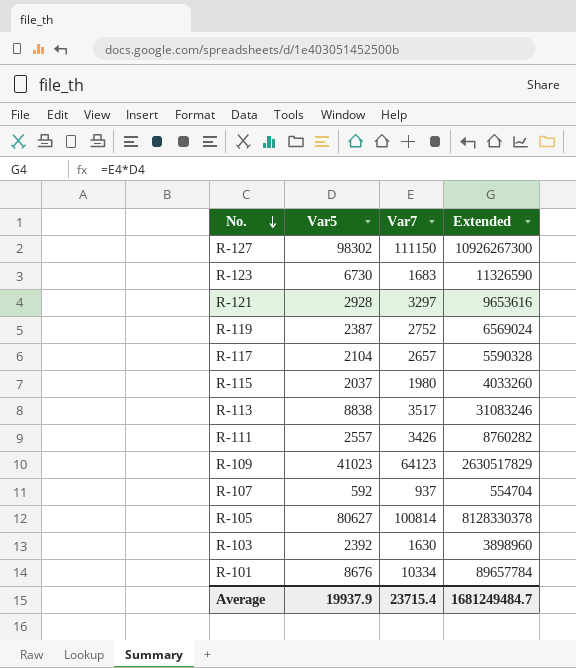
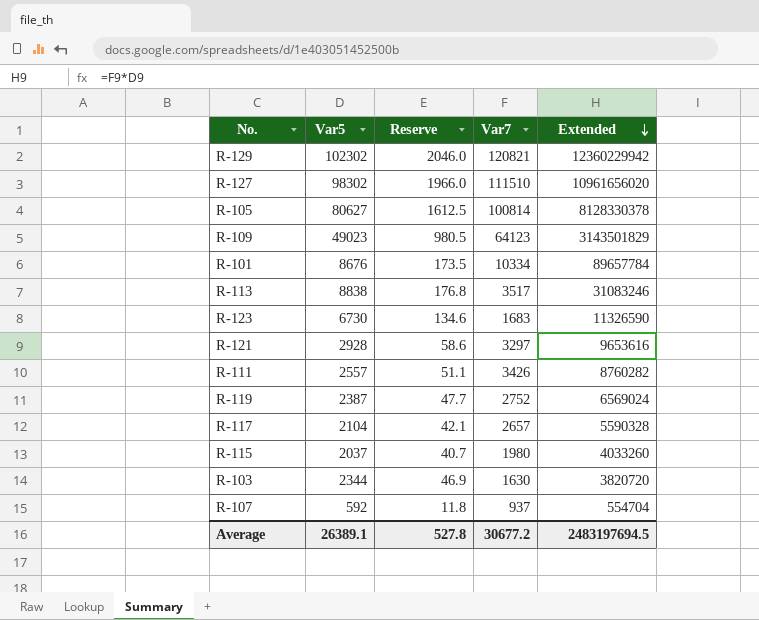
row order: No. descending -> Extended descending
column Reserve | formula: none -> [Var5] * 0.02
row R-129: none -> 102302 | 2046.0 | 120821 | 12360229942
R-127 | Var7: 111150 -> 111510
R-127 | Extended: 10926267300 -> 10961656020
R-109 | Var5: 41023 -> 49023
R-109 | Extended: 2630517829 -> 3143501829
R-103 | Var5: 2392 -> 2344
R-103 | Extended: 3898960 -> 3820720
Average | Var5: 19937.9 -> 26389.1
Average | Var7: 23715.4 -> 30677.2
Average | Extended: 1681249484.7 -> 2483197694.5

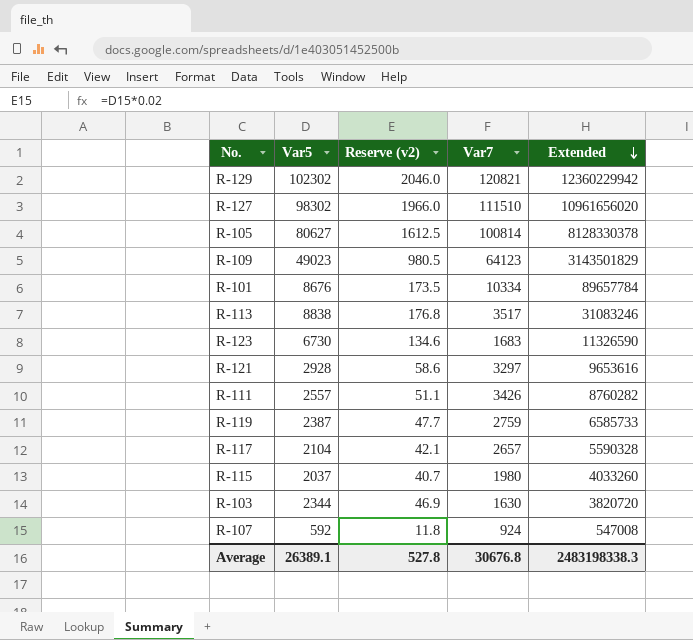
column name: Reserve -> Reserve (v2)
R-119 | Var7: 2752 -> 2759
R-119 | Extended: 6569024 -> 6585733
R-107 | Var7: 937 -> 924
R-107 | Extended: 554704 -> 547008
Average | Var7: 30677.2 -> 30676.8
Average | Extended: 2483197694.5 -> 2483198338.3

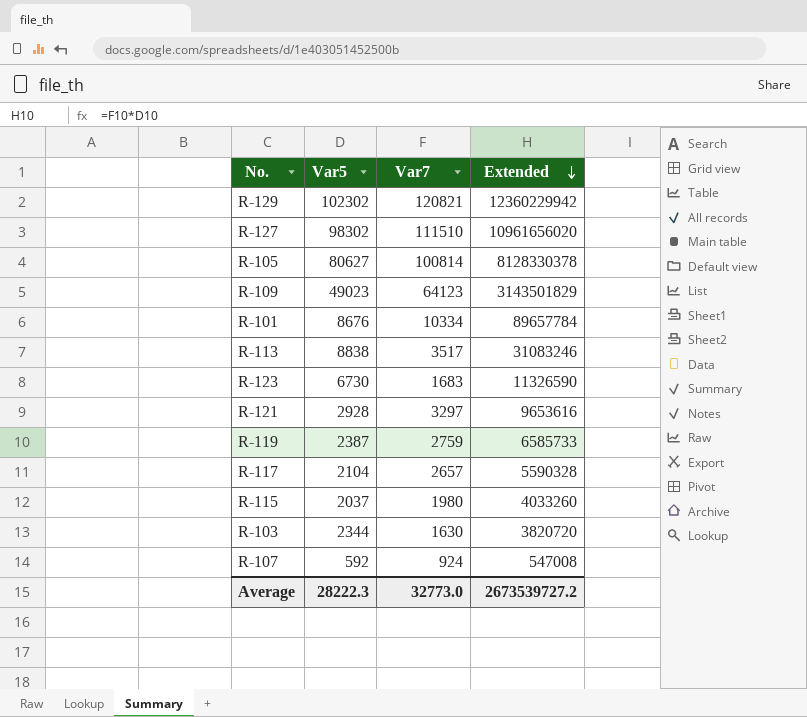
column Reserve (v2) | formula: [Var5] * 0.02 -> none
row R-111: 2557 | 51.1 | 3426 | 8760282 -> none
Average | Var5: 26389.1 -> 28222.3
Average | Var7: 30676.8 -> 32773.0
Average | Extended: 2483198338.3 -> 2673539727.2

